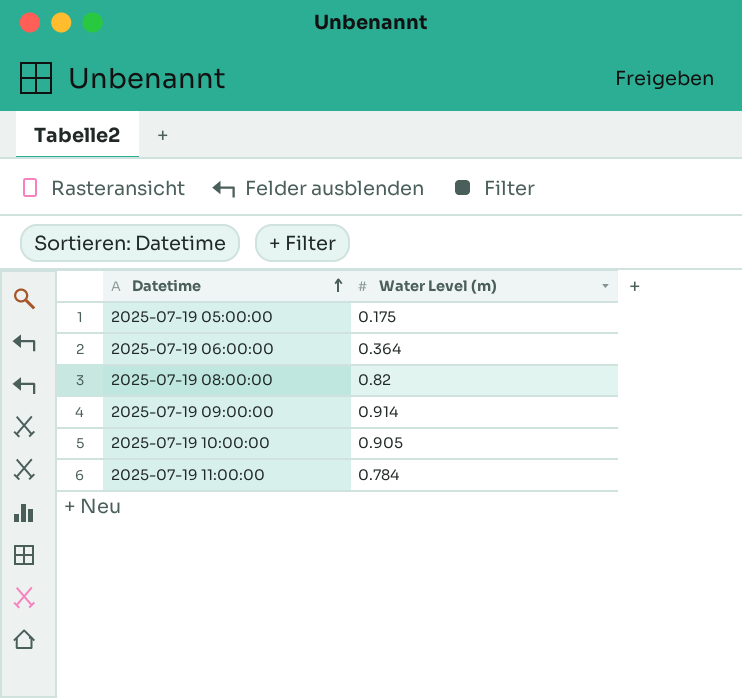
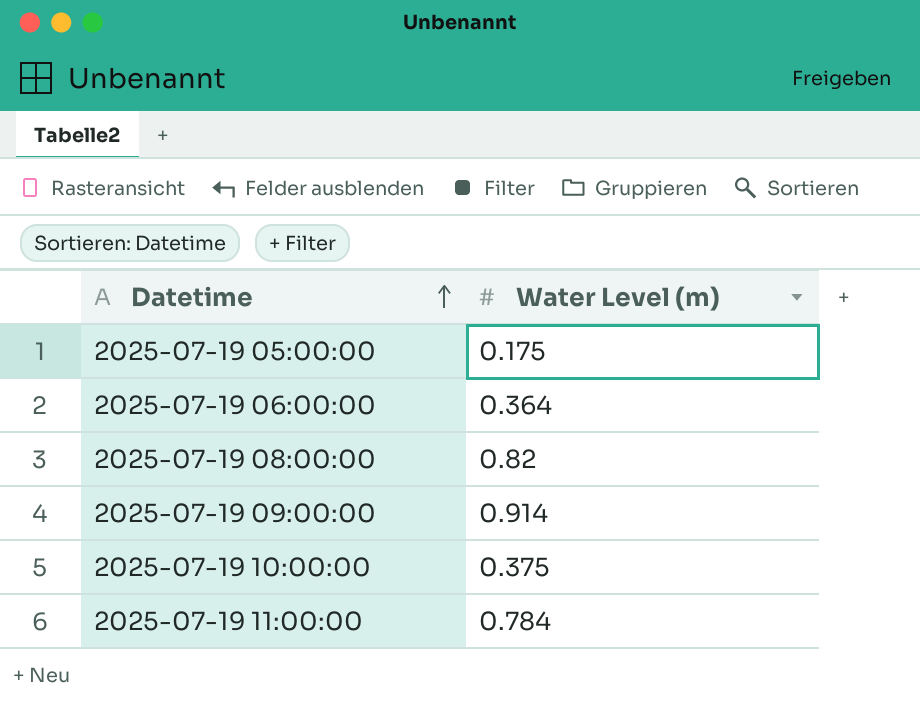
2025-07-19 10:00:00 | Water Level (m): 0.905 -> 0.375

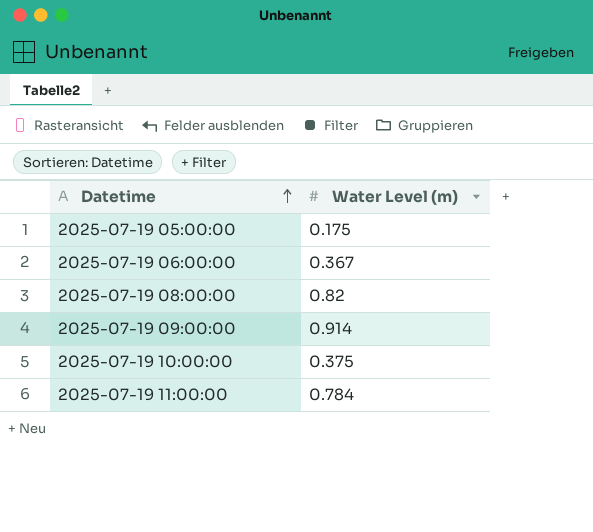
2025-07-19 06:00:00 | Water Level (m): 0.364 -> 0.367

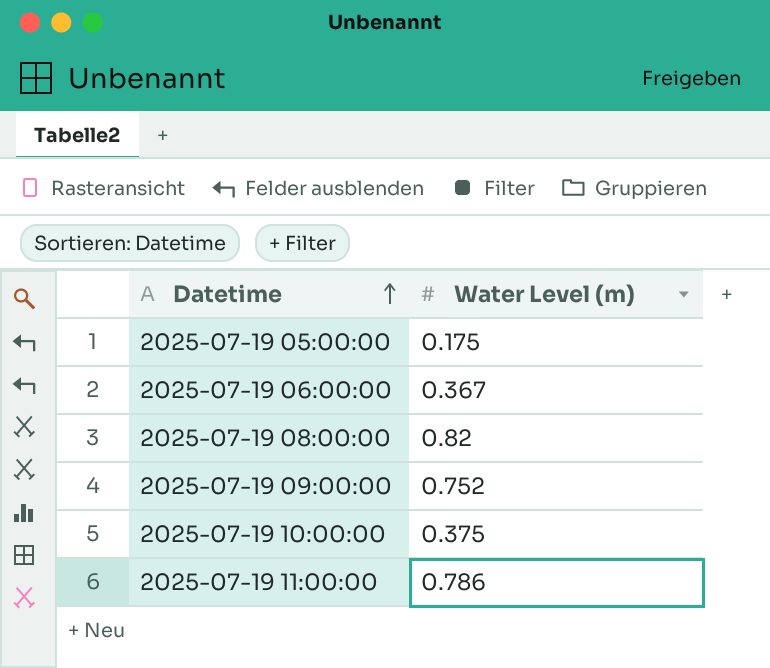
2025-07-19 09:00:00 | Water Level (m): 0.914 -> 0.752
2025-07-19 11:00:00 | Water Level (m): 0.784 -> 0.786

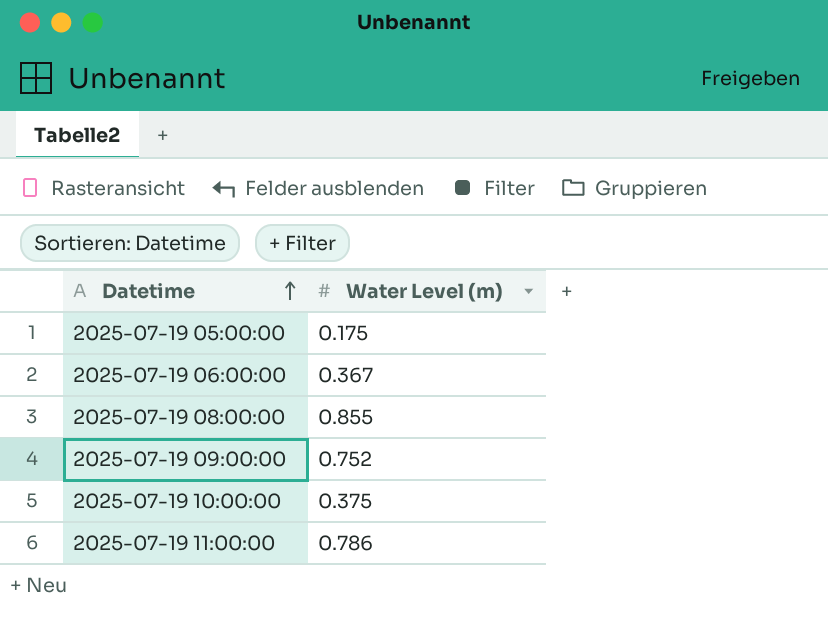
2025-07-19 08:00:00 | Water Level (m): 0.82 -> 0.855

